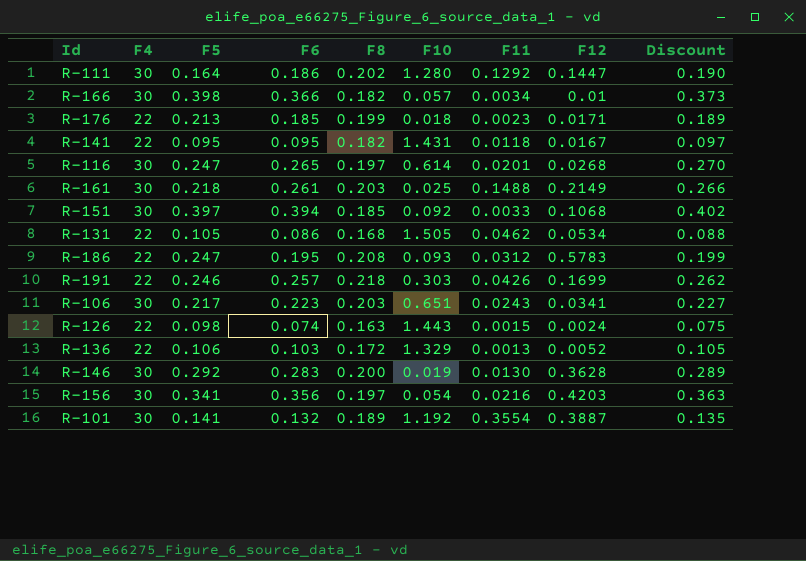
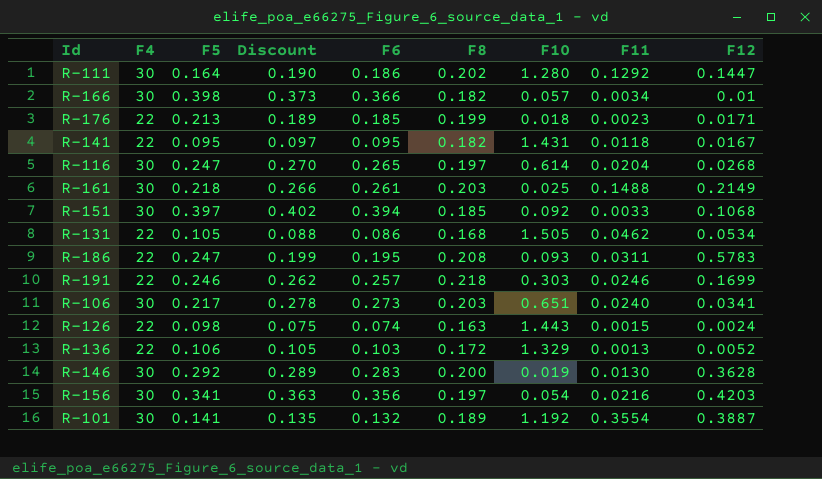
column Discount | position: 9 -> 4
R-116 | F11: 0.0201 -> 0.0204
R-186 | F11: 0.0312 -> 0.0311
R-191 | F11: 0.0426 -> 0.0246
R-106 | Discount: 0.227 -> 0.278
R-106 | F6: 0.223 -> 0.273
R-106 | F11: 0.0243 -> 0.0240

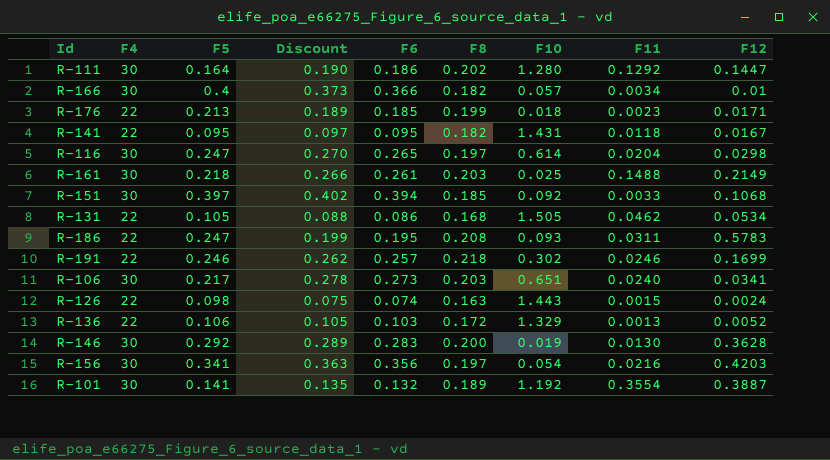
R-166 | F5: 0.398 -> 0.4
R-116 | F12: 0.0268 -> 0.0298
R-191 | F10: 0.303 -> 0.302

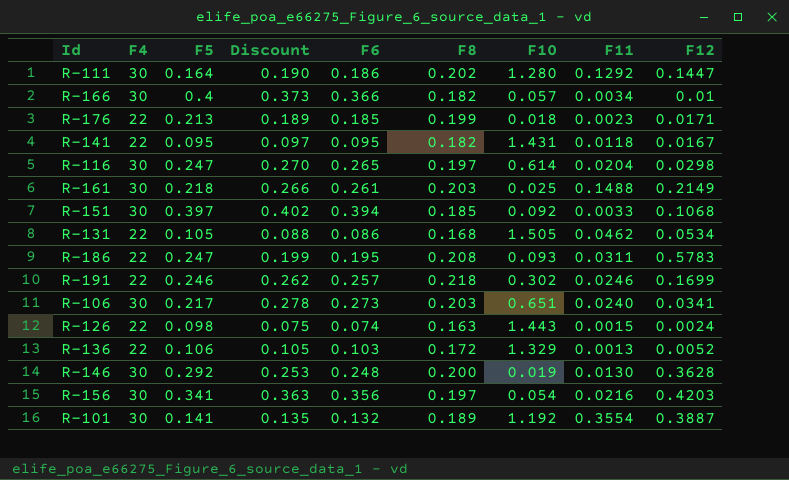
R-146 | Discount: 0.289 -> 0.253
R-146 | F6: 0.283 -> 0.248

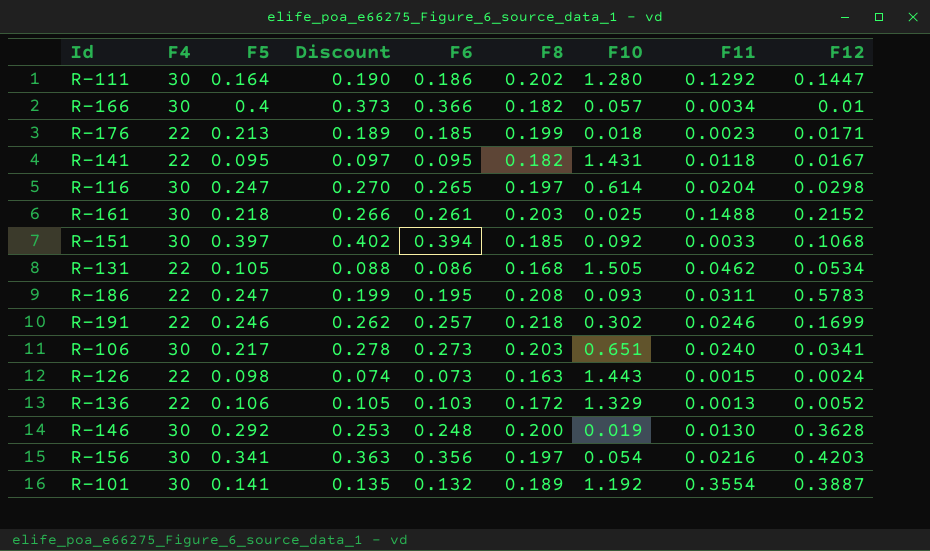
R-161 | F12: 0.2149 -> 0.2152
R-126 | Discount: 0.075 -> 0.074
R-126 | F6: 0.074 -> 0.073

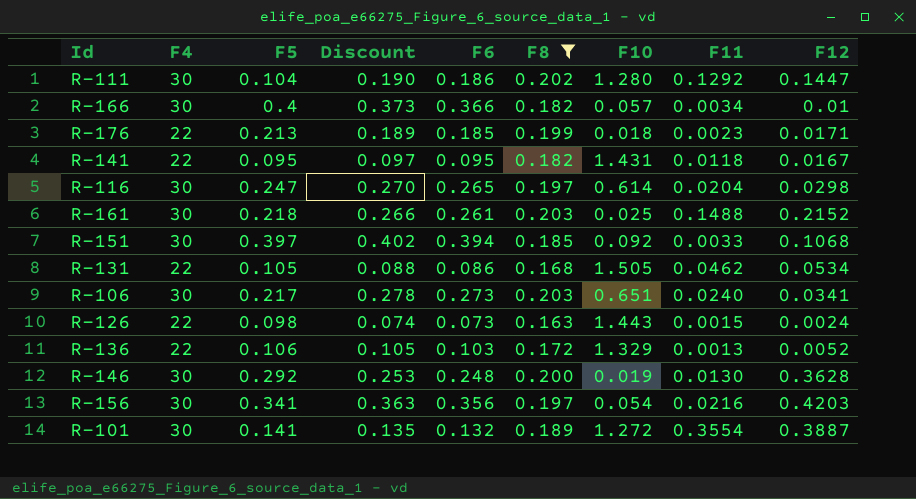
filter: none -> F8 <= 0.203
R-111 | F5: 0.164 -> 0.104
R-101 | F10: 1.192 -> 1.272

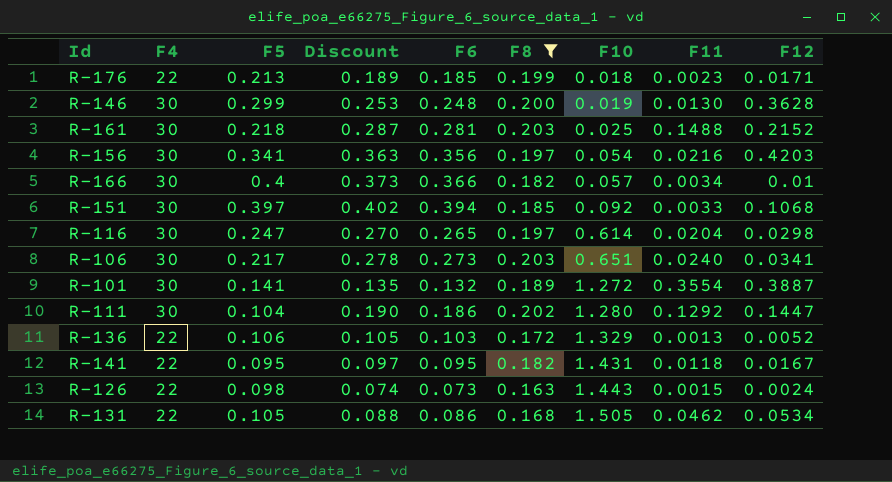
row order: none -> F10 ascending
R-146 | F5: 0.292 -> 0.299
R-161 | Discount: 0.266 -> 0.287
R-161 | F6: 0.261 -> 0.281

